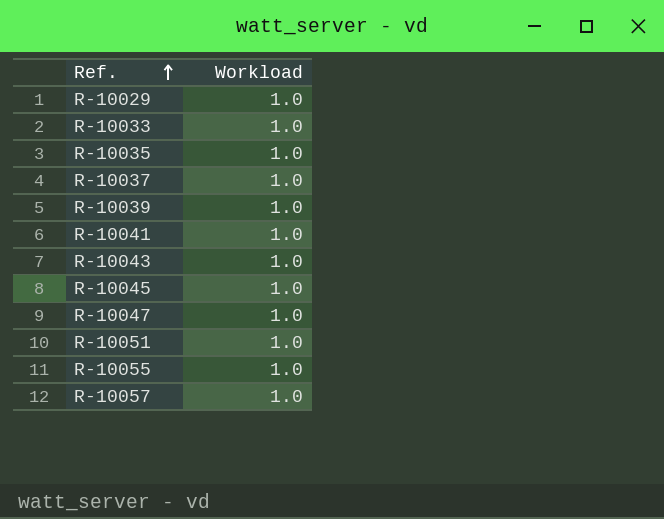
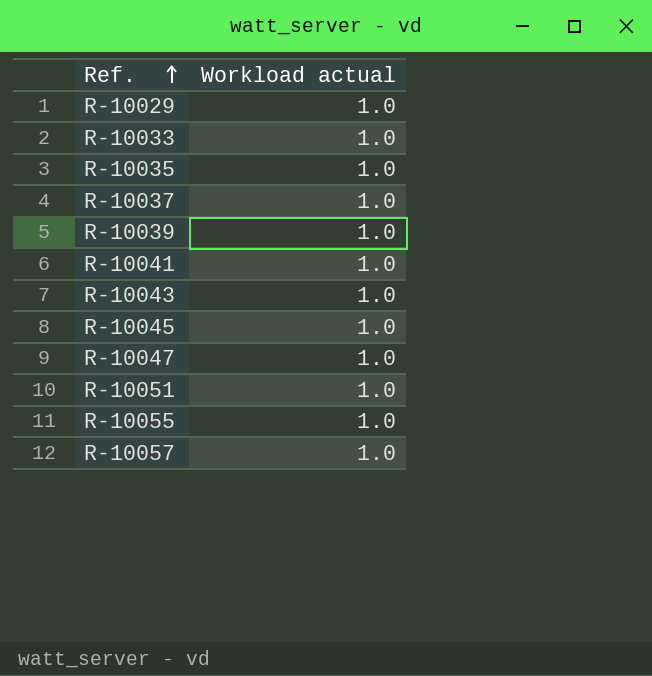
column name: Workload -> Workload actual

